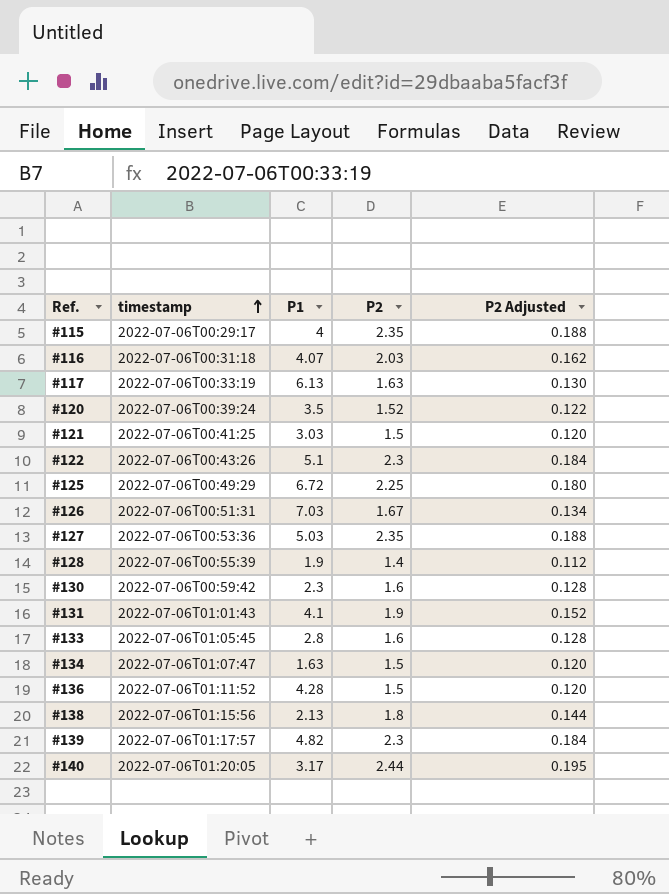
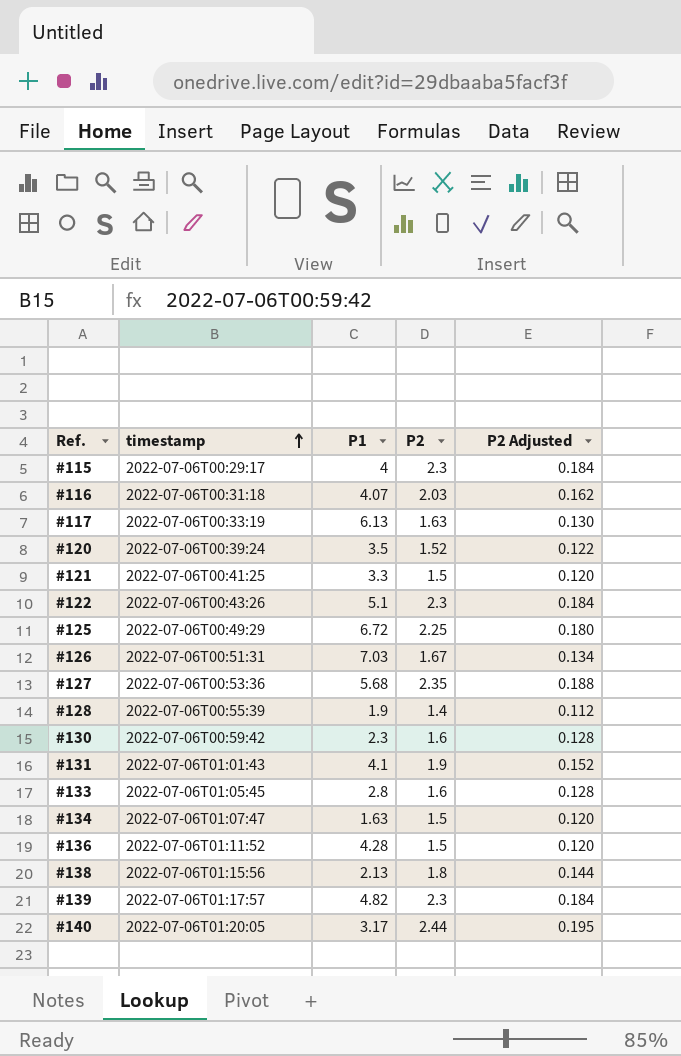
#115 | P2: 2.35 -> 2.3
#115 | P2 Adjusted: 0.188 -> 0.184
#121 | P1: 3.03 -> 3.3
#127 | P1: 5.03 -> 5.68

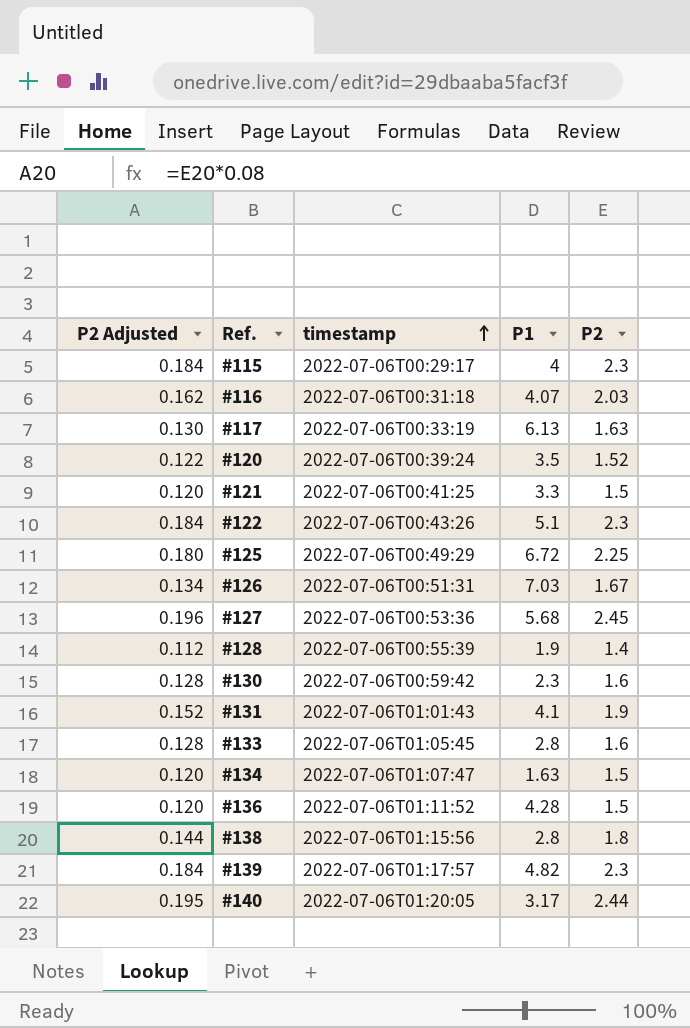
column P2 Adjusted | position: 5 -> 1
#127 | P2 Adjusted: 0.188 -> 0.196
#127 | P2: 2.35 -> 2.45
#138 | P1: 2.13 -> 2.8

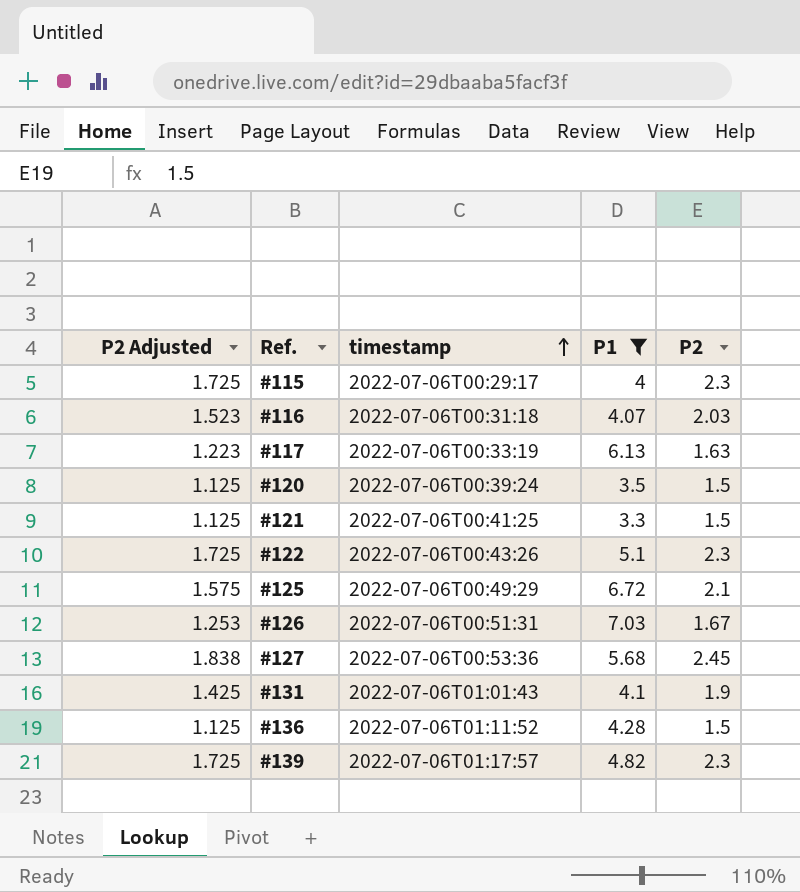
filter: none -> P1 >= 3.3
column P2 Adjusted | formula: [P2] * 0.08 -> [P2] * 0.75
#120 | P2: 1.52 -> 1.5
#125 | P2: 2.25 -> 2.1

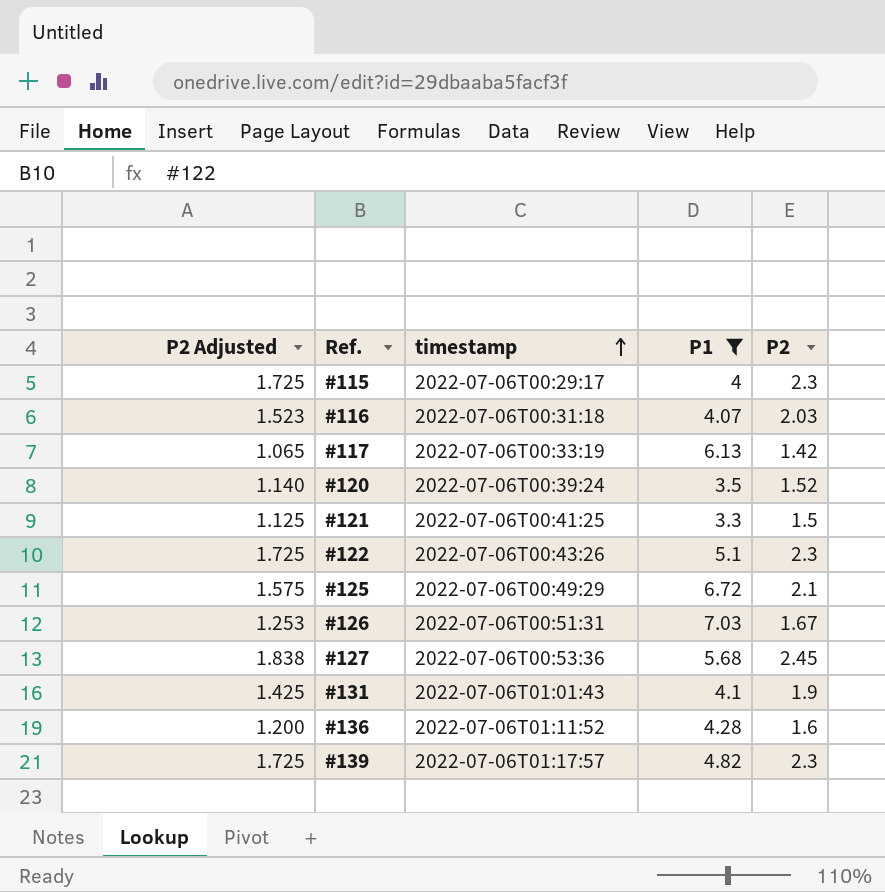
#117 | P2 Adjusted: 1.223 -> 1.065
#117 | P2: 1.63 -> 1.42
#120 | P2 Adjusted: 1.125 -> 1.140
#120 | P2: 1.5 -> 1.52
#136 | P2 Adjusted: 1.125 -> 1.200
#136 | P2: 1.5 -> 1.6

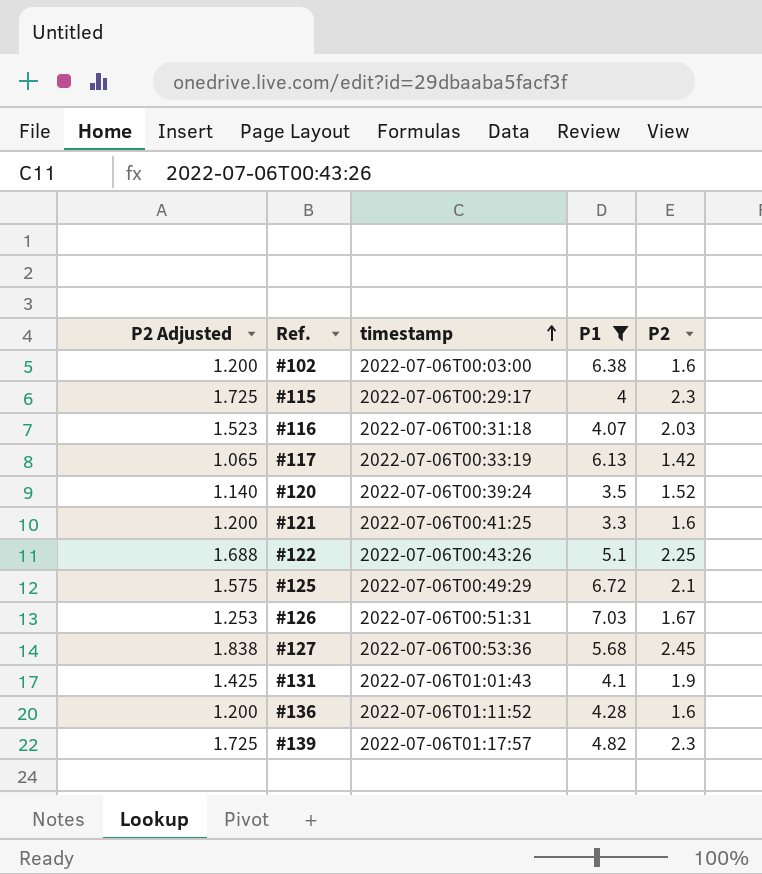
row #102: none -> 1.200 | 2022-07-06T00:03:00 | 6.38 | 1.6
#121 | P2 Adjusted: 1.125 -> 1.200
#121 | P2: 1.5 -> 1.6
#122 | P2 Adjusted: 1.725 -> 1.688
#122 | P2: 2.3 -> 2.25

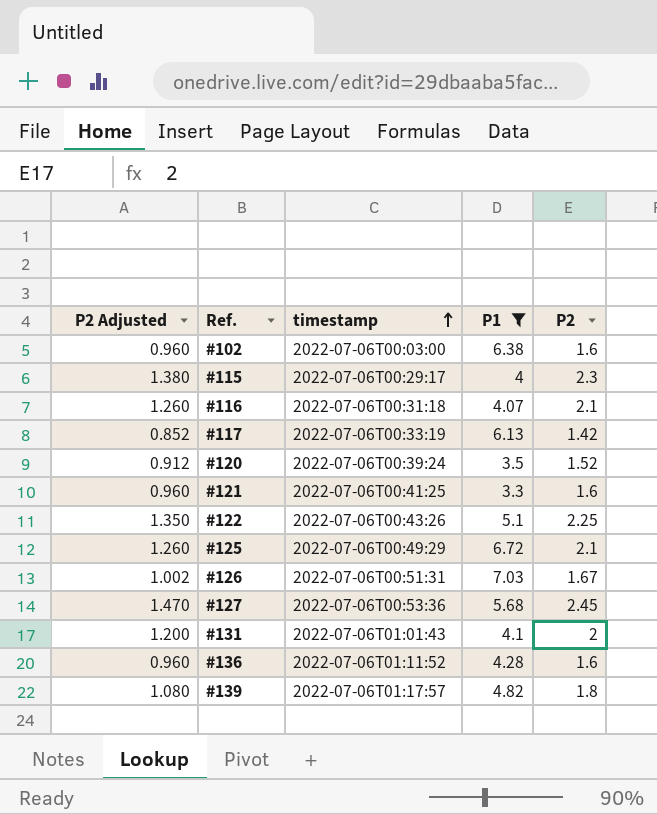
column P2 Adjusted | formula: [P2] * 0.75 -> [P2] * 0.6
#116 | P2: 2.03 -> 2.1
#131 | P2: 1.9 -> 2
#139 | P2: 2.3 -> 1.8

